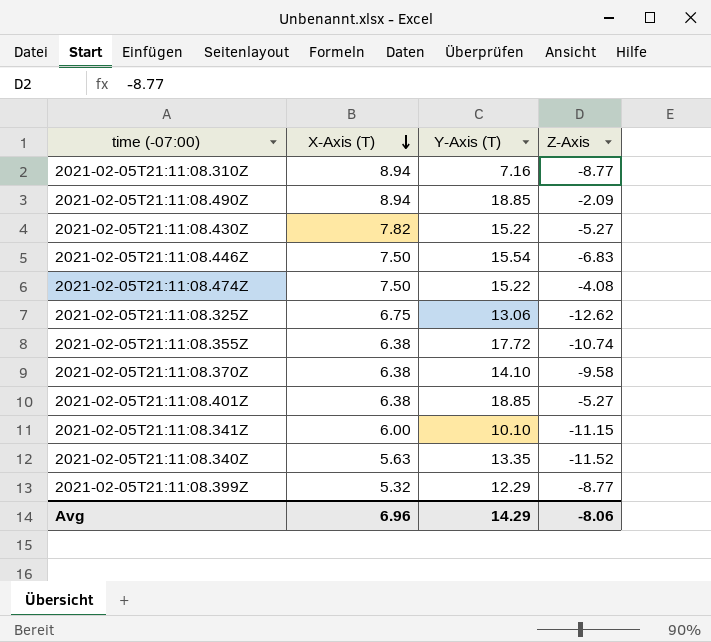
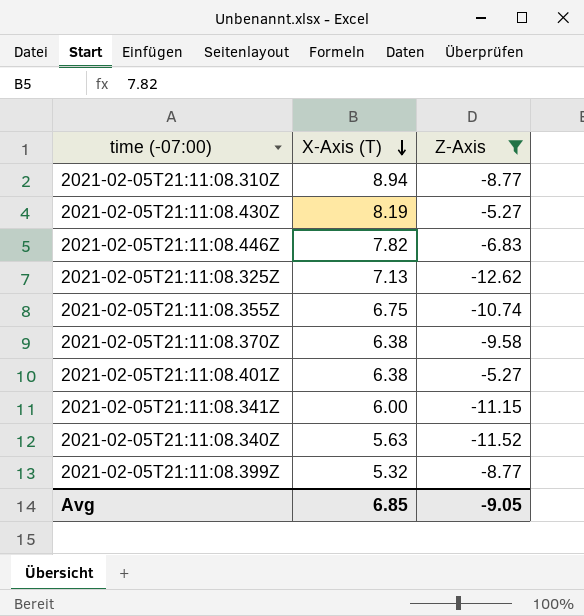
filter: none -> Z-Axis <= -5.27
column Y-Axis (T) | position: 3 -> none
2021-02-05T21:11:08.430Z | X-Axis (T): 7.82 -> 8.19
2021-02-05T21:11:08.446Z | X-Axis (T): 7.50 -> 7.82
2021-02-05T21:11:08.325Z | X-Axis (T): 6.75 -> 7.13
2021-02-05T21:11:08.355Z | X-Axis (T): 6.38 -> 6.75
Avg | X-Axis (T): 6.96 -> 6.85
Avg | Z-Axis: -8.06 -> -9.05

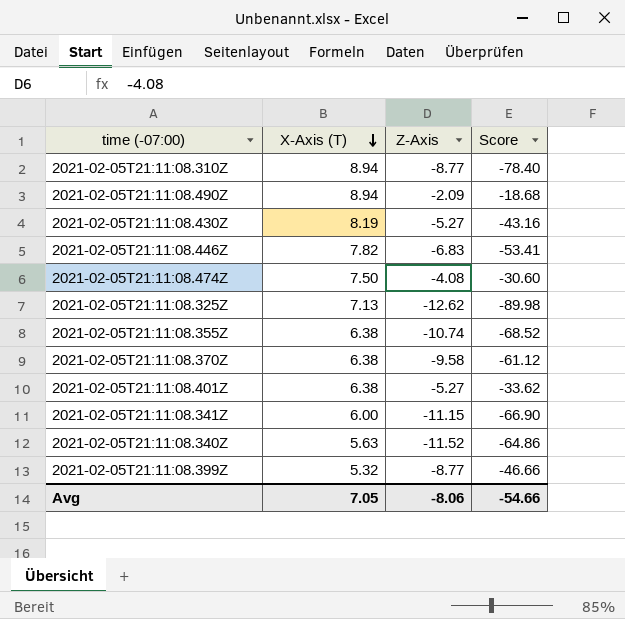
filter: Z-Axis <= -5.27 -> none
column Score | formula: none -> [X-Axis (T)] * [Z-Axis]
2021-02-05T21:11:08.355Z | X-Axis (T): 6.75 -> 6.38
Avg | X-Axis (T): 6.85 -> 7.05
Avg | Z-Axis: -9.05 -> -8.06

